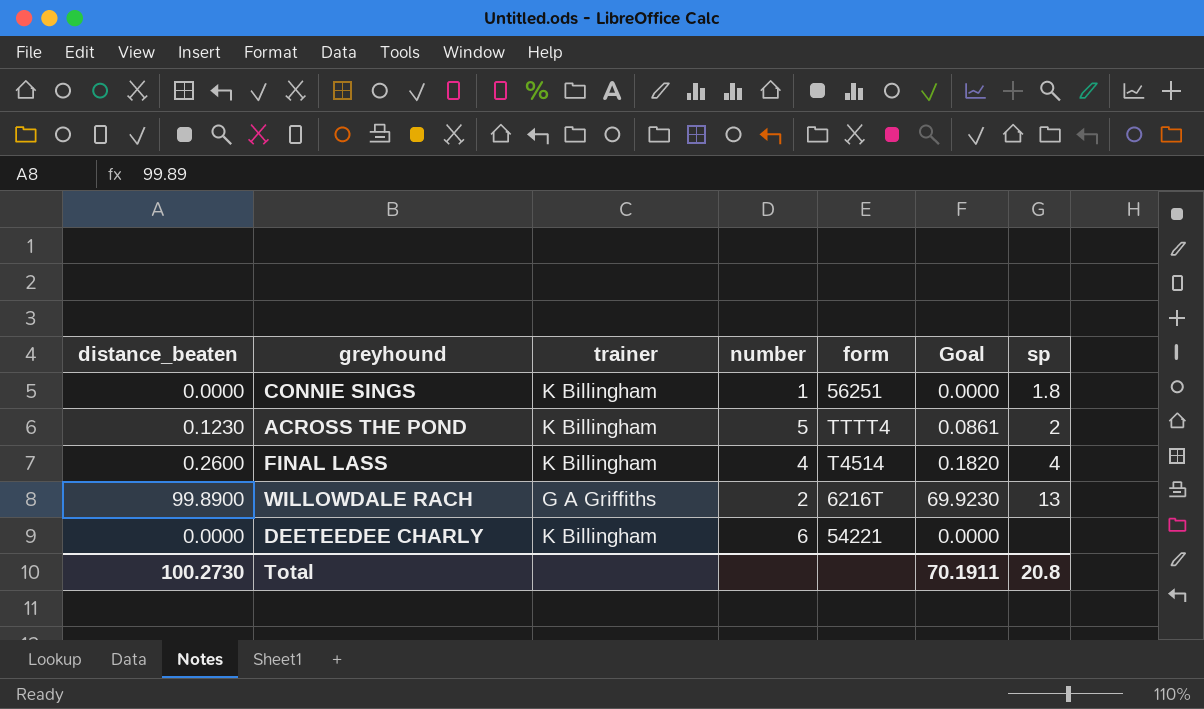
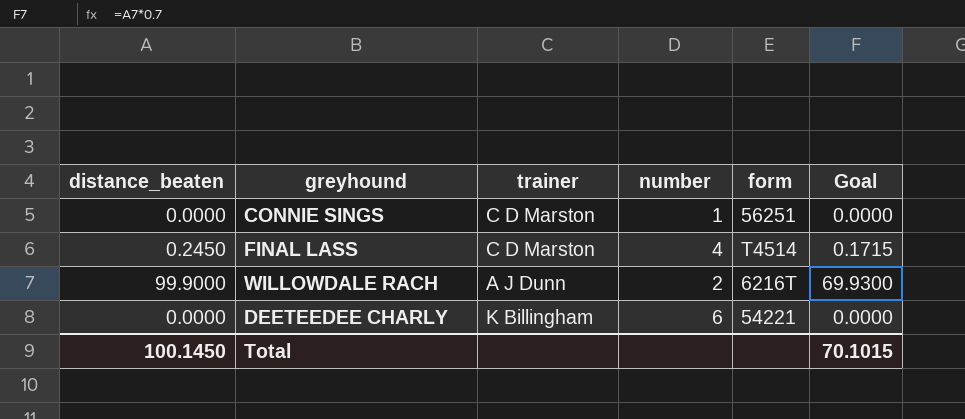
column sp | position: 7 -> none
row ACROSS THE POND: 0.1230 | K Billingham | 5 | TTTT4 | 0.0861 | 2 -> none
CONNIE SINGS | trainer: K Billingham -> C D Marston
FINAL LASS | distance_beaten: 0.2600 -> 0.2450
FINAL LASS | trainer: K Billingham -> C D Marston
FINAL LASS | Goal: 0.1820 -> 0.1715
WILLOWDALE RACH | distance_beaten: 99.8900 -> 99.9000
WILLOWDALE RACH | trainer: G A Griffiths -> A J Dunn
WILLOWDALE RACH | Goal: 69.9230 -> 69.9300
Total | distance_beaten: 100.2730 -> 100.1450
Total | Goal: 70.1911 -> 70.1015

